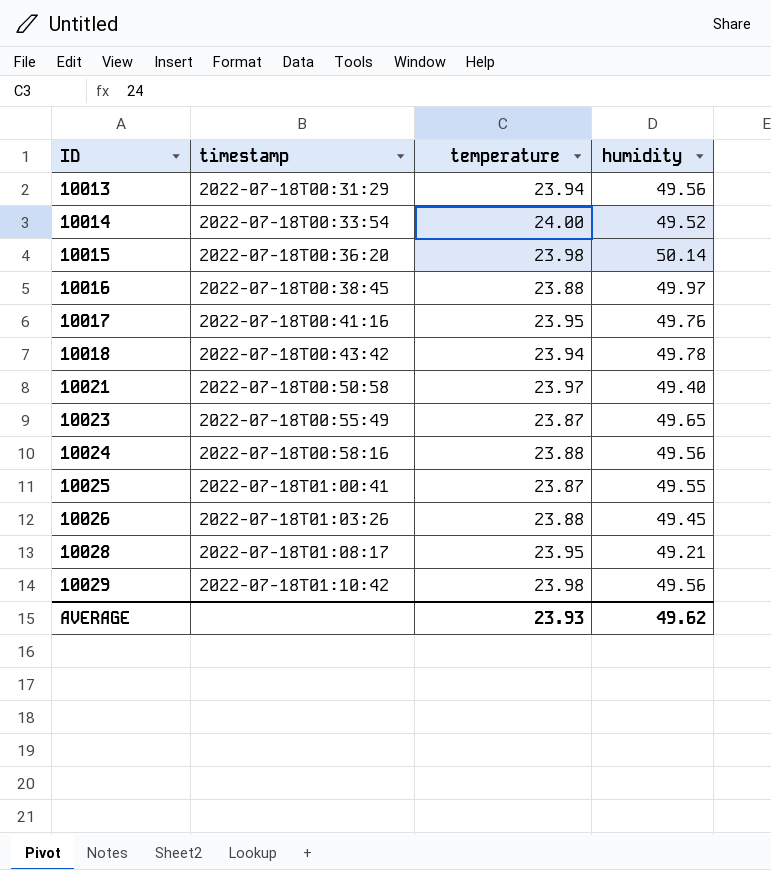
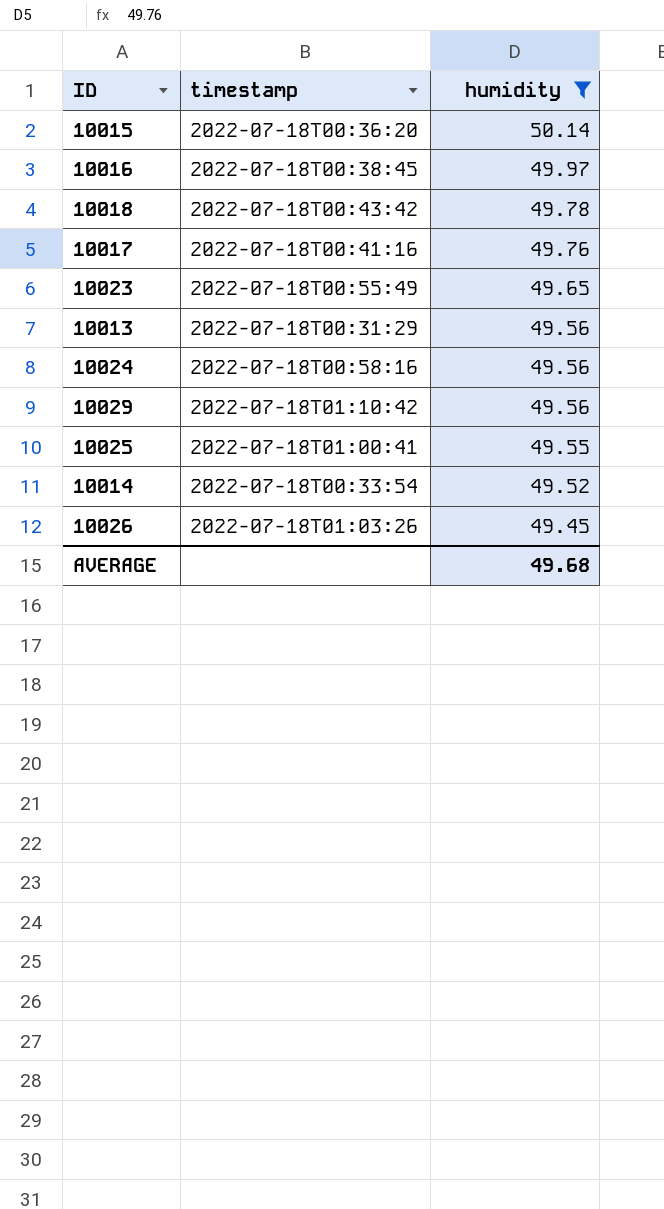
filter: none -> humidity >= 49.45
row order: ID ascending -> humidity descending
column temperature | position: 3 -> none
AVERAGE | humidity: 49.62 -> 49.68

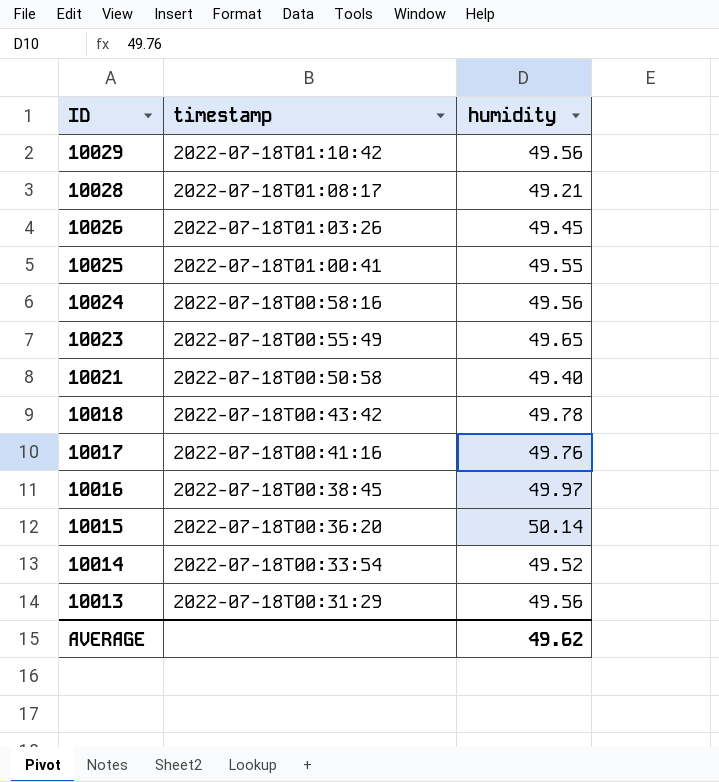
filter: humidity >= 49.45 -> none
row order: humidity descending -> ID descending
AVERAGE | humidity: 49.68 -> 49.62

